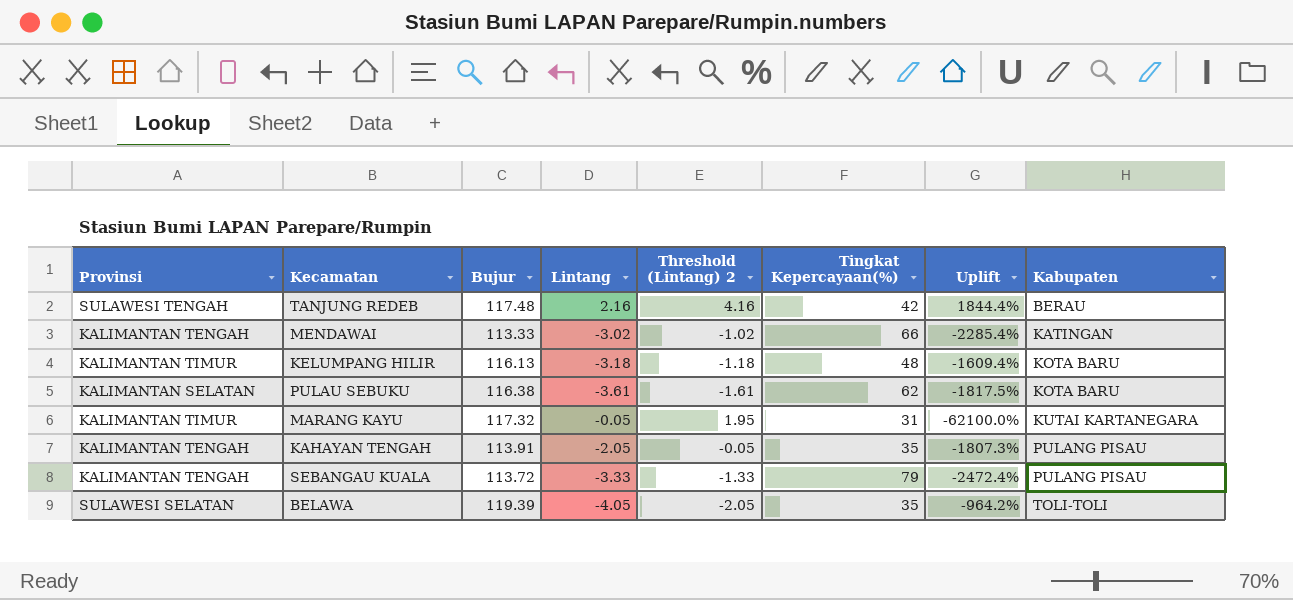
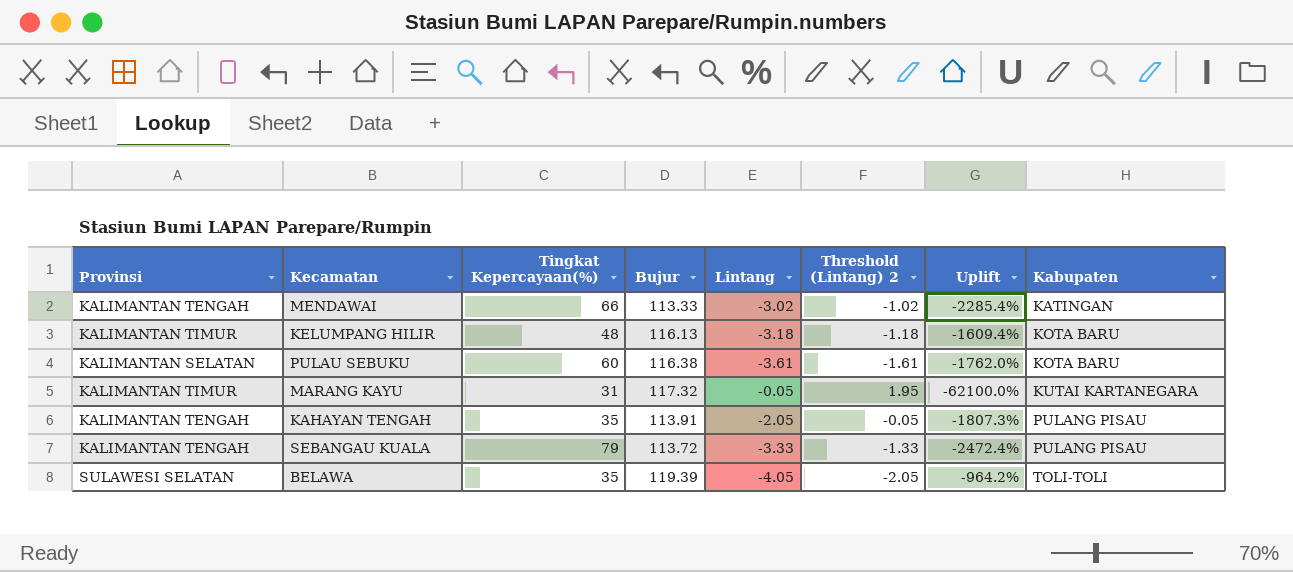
column Tingkat Kepercayaan(%) | position: 6 -> 3
row TANJUNG REDEB: SULAWESI TENGAH | 117.48 | 2.16 | 4.16 | 42 | 1844.4% | BERAU -> none
PULAU SEBUKU | Tingkat Kepercayaan(%): 62 -> 60
PULAU SEBUKU | Uplift: -1817.5% -> -1762.0%

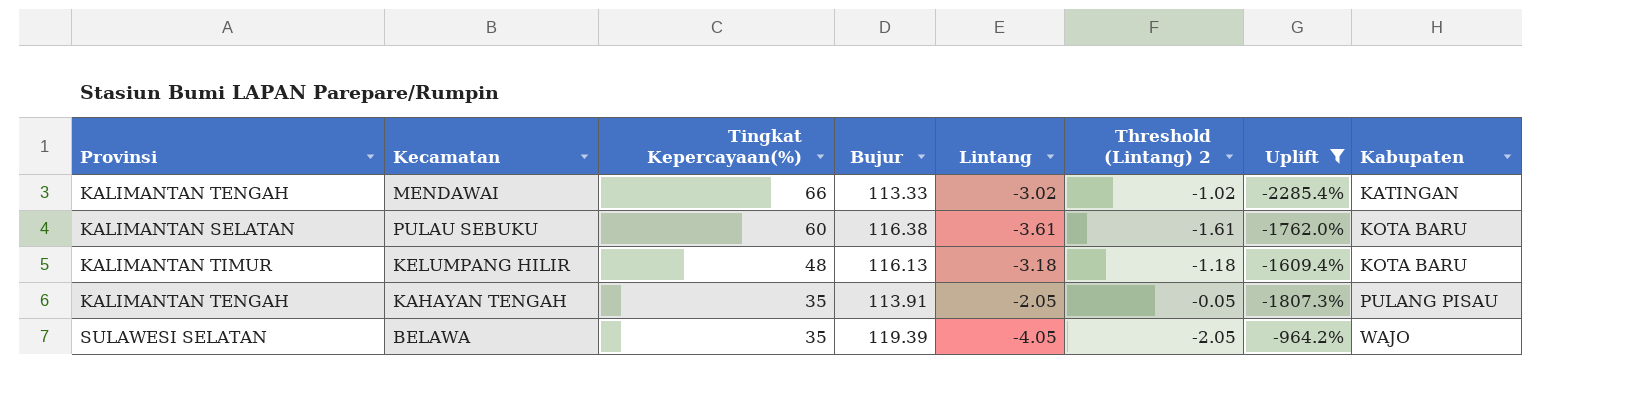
filter: none -> Uplift >= -2285.4%
row order: Kabupaten ascending -> Tingkat Kepercayaan(%) descending
BELAWA | Kabupaten: TOLI-TOLI -> WAJO

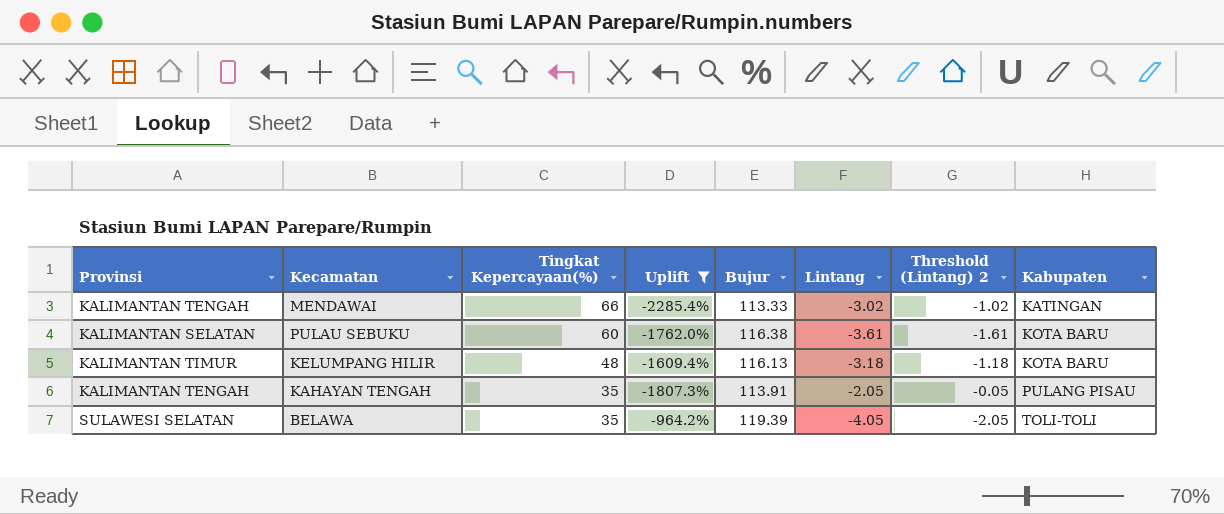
column Uplift | position: 7 -> 4
BELAWA | Kabupaten: WAJO -> TOLI-TOLI

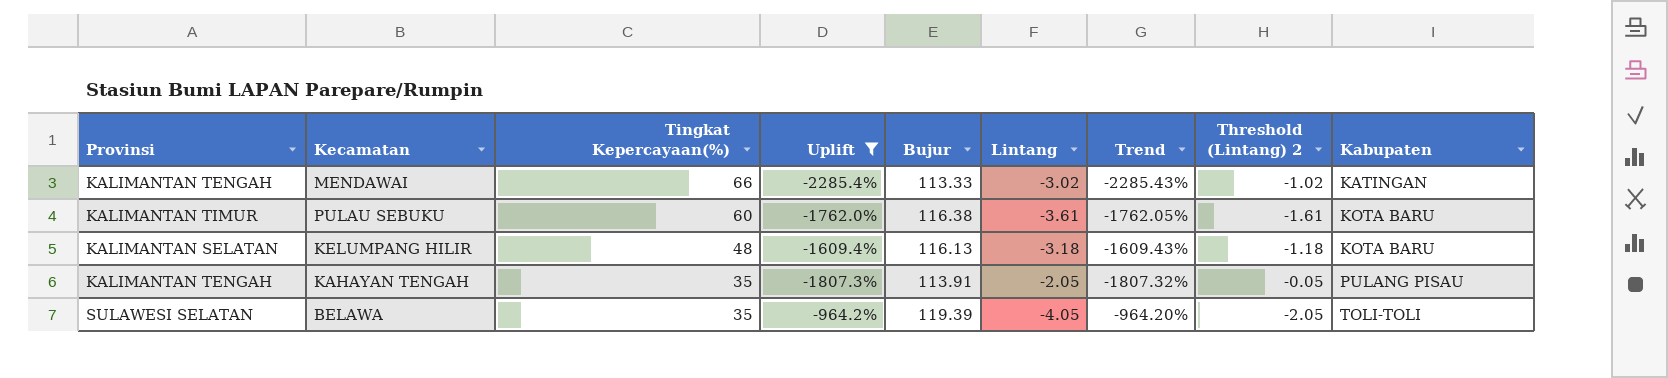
column Trend | formula: none -> ([Tingkat Kepercayaan(%)] - [Lintang]) / [Lintang]
PULAU SEBUKU | Provinsi: KALIMANTAN SELATAN -> KALIMANTAN TIMUR
KELUMPANG HILIR | Provinsi: KALIMANTAN TIMUR -> KALIMANTAN SELATAN

